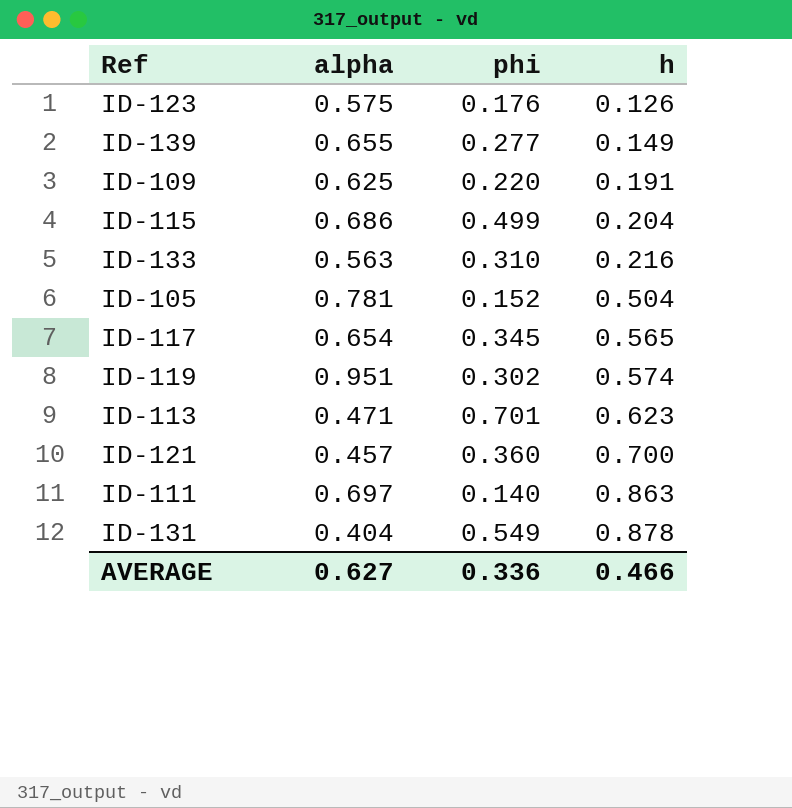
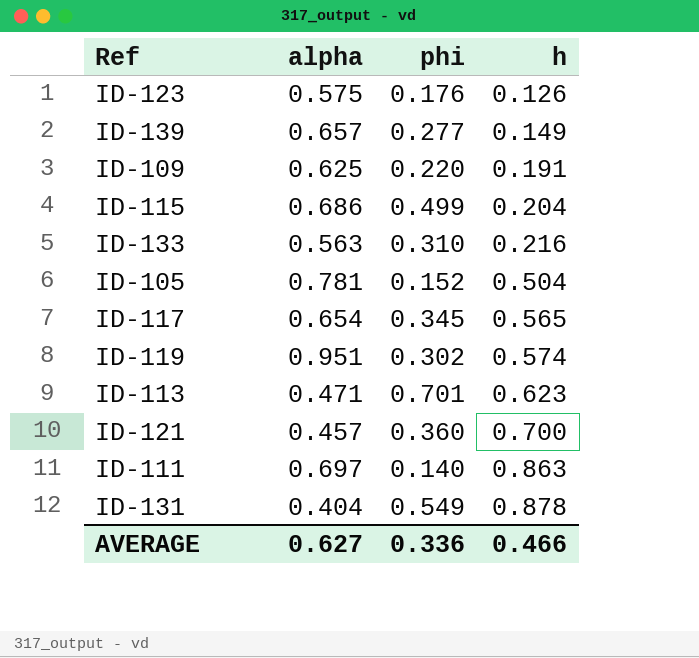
ID-139 | alpha: 0.655 -> 0.657

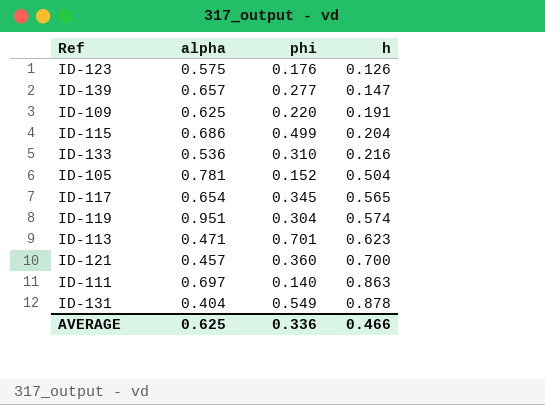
ID-139 | h: 0.149 -> 0.147
ID-133 | alpha: 0.563 -> 0.536
ID-119 | phi: 0.302 -> 0.304
AVERAGE | alpha: 0.627 -> 0.625

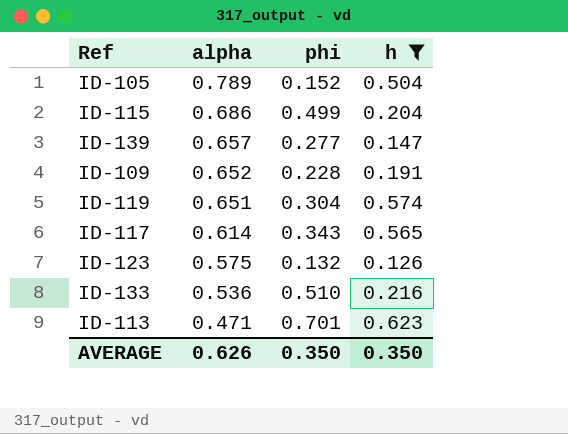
filter: none -> h <= 0.623
row order: h ascending -> alpha descending
ID-105 | alpha: 0.781 -> 0.789
ID-109 | alpha: 0.625 -> 0.652
ID-109 | phi: 0.220 -> 0.228
ID-119 | alpha: 0.951 -> 0.651
ID-117 | alpha: 0.654 -> 0.614
ID-117 | phi: 0.345 -> 0.343
ID-123 | phi: 0.176 -> 0.132
ID-133 | phi: 0.310 -> 0.510
AVERAGE | alpha: 0.625 -> 0.626
AVERAGE | phi: 0.336 -> 0.350
AVERAGE | h: 0.466 -> 0.350

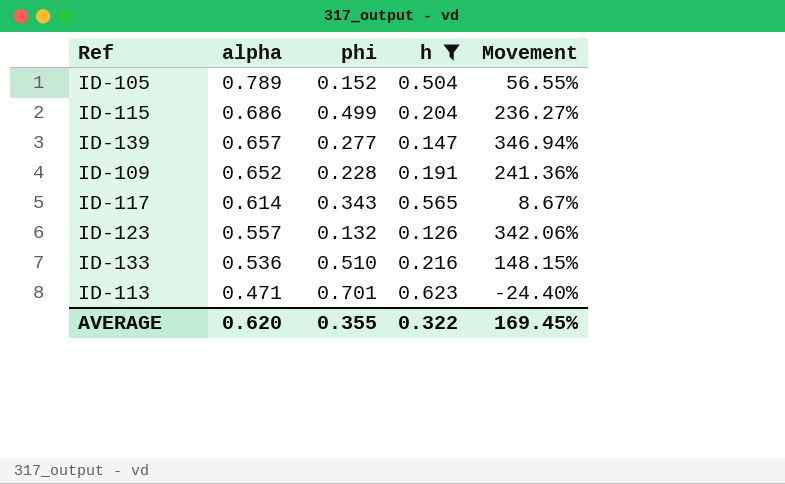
column Movement | formula: none -> ([alpha] - [h]) / [h]
row ID-119: 0.651 | 0.304 | 0.574 -> none
ID-123 | alpha: 0.575 -> 0.557
AVERAGE | alpha: 0.626 -> 0.620
AVERAGE | phi: 0.350 -> 0.355
AVERAGE | h: 0.350 -> 0.322

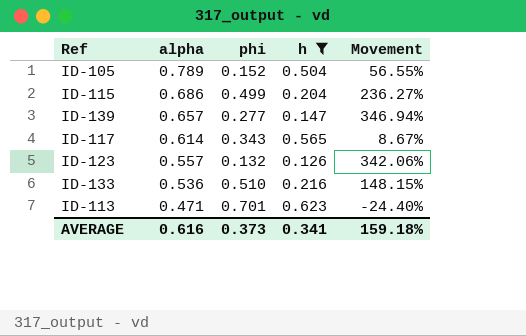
row ID-109: 0.652 | 0.228 | 0.191 | 241.36% -> none
AVERAGE | alpha: 0.620 -> 0.616
AVERAGE | phi: 0.355 -> 0.373
AVERAGE | h: 0.322 -> 0.341
AVERAGE | Movement: 169.45% -> 159.18%

